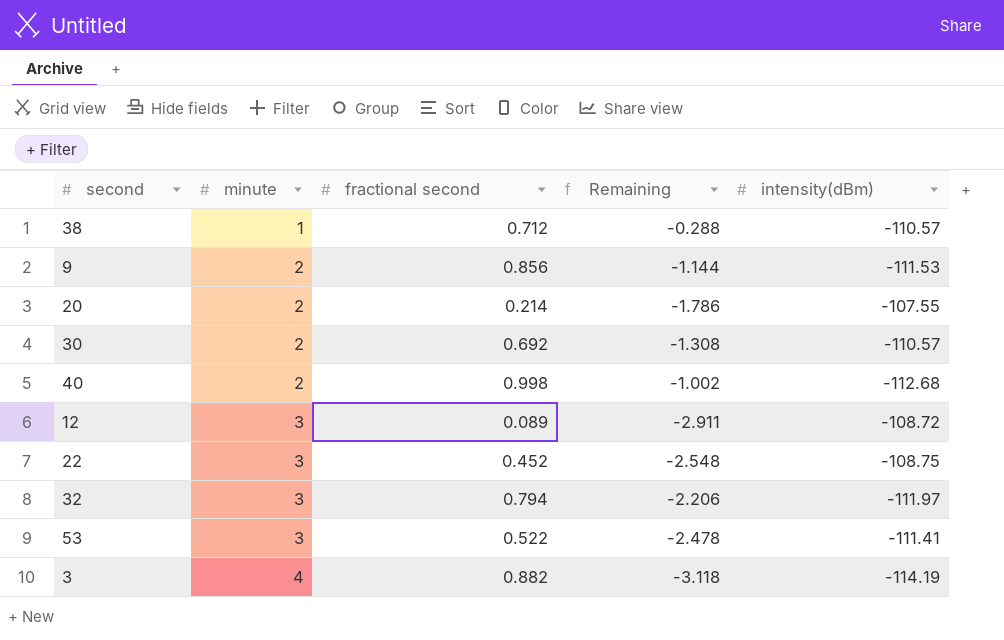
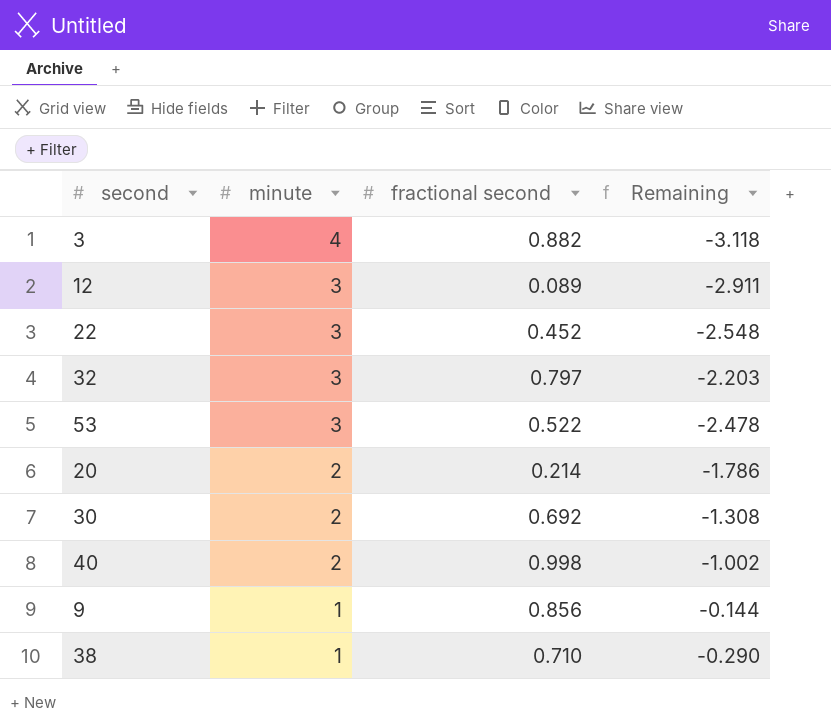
row order: minute ascending -> minute descending
column intensity(dBm) | position: 5 -> none
32 | fractional second: 0.794 -> 0.797
32 | Remaining: -2.206 -> -2.203
9 | minute: 2 -> 1
9 | Remaining: -1.144 -> -0.144
38 | fractional second: 0.712 -> 0.710
38 | Remaining: -0.288 -> -0.290

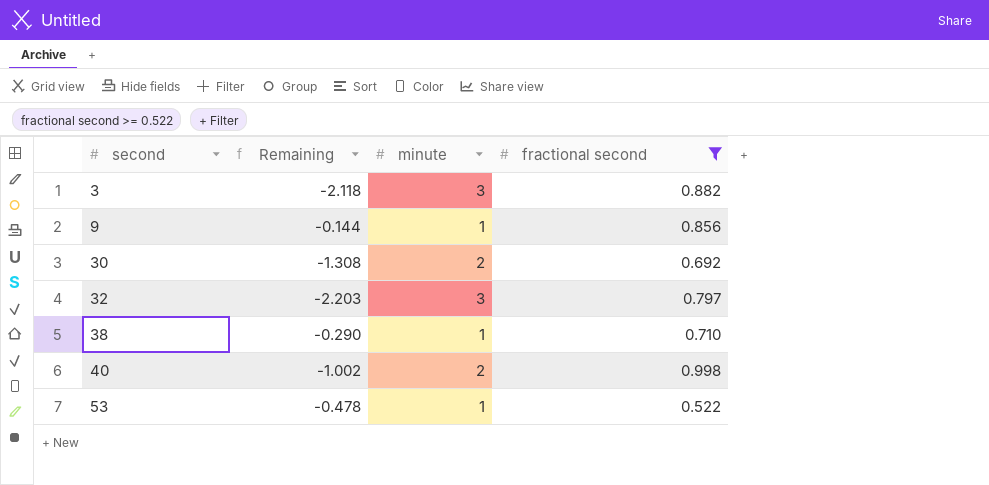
filter: none -> fractional second >= 0.522
row order: minute descending -> second ascending
column Remaining | position: 4 -> 2
3 | Remaining: -3.118 -> -2.118
3 | minute: 4 -> 3
53 | Remaining: -2.478 -> -0.478
53 | minute: 3 -> 1

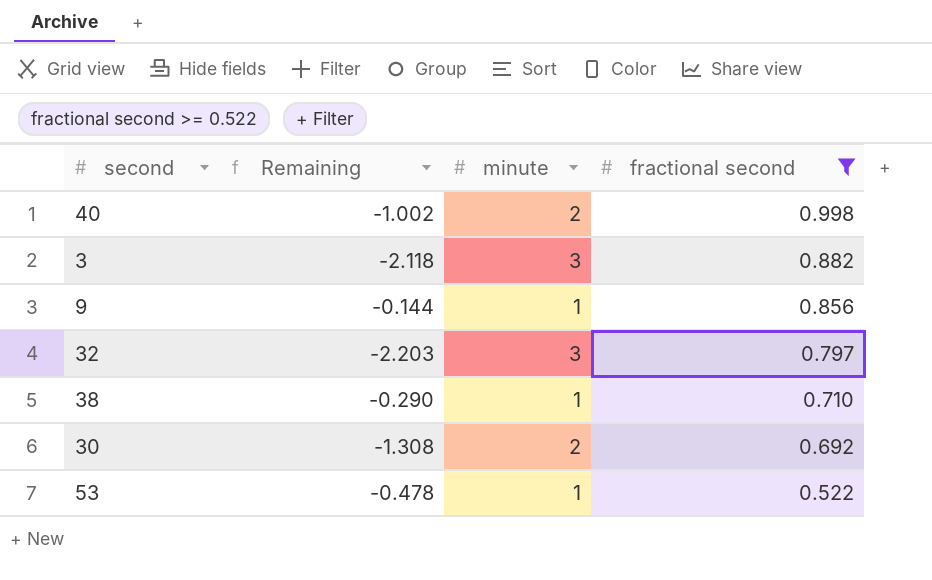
row order: second ascending -> fractional second descending

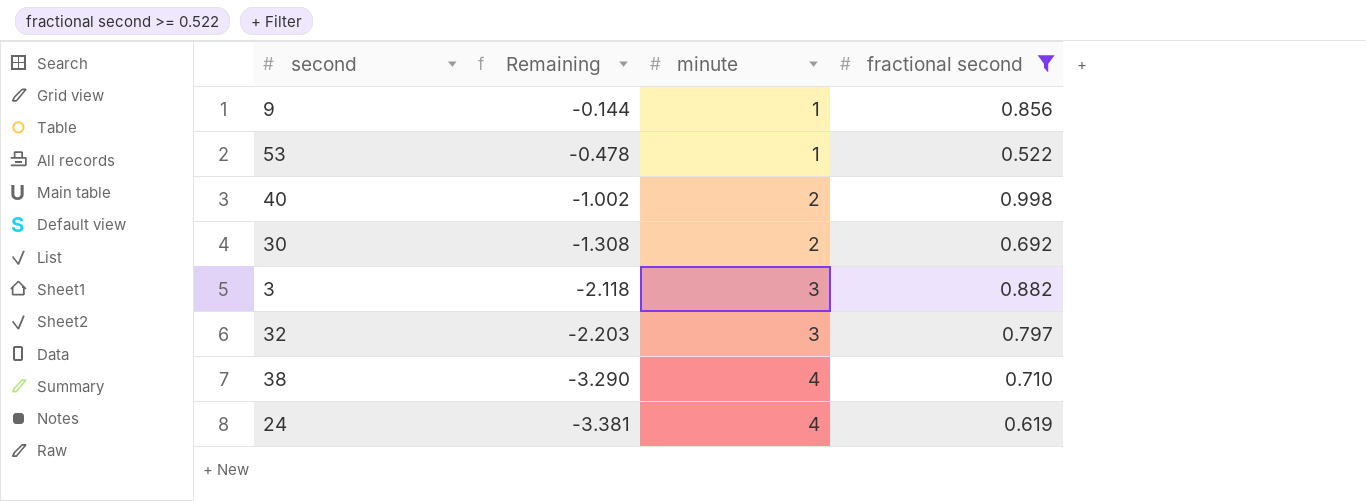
row order: fractional second descending -> Remaining descending
38 | Remaining: -0.290 -> -3.290
38 | minute: 1 -> 4
row 24: none -> -3.381 | 4 | 0.619

